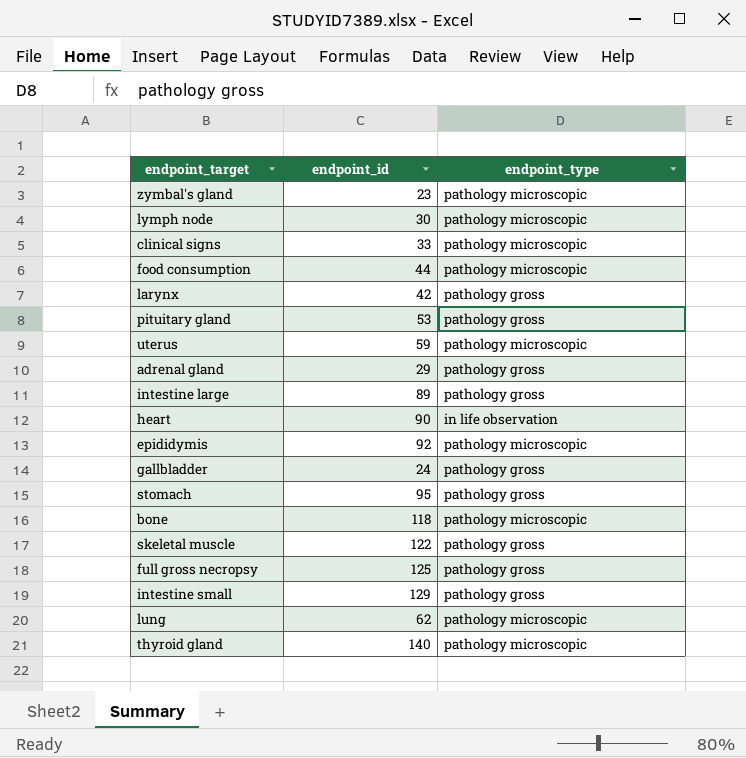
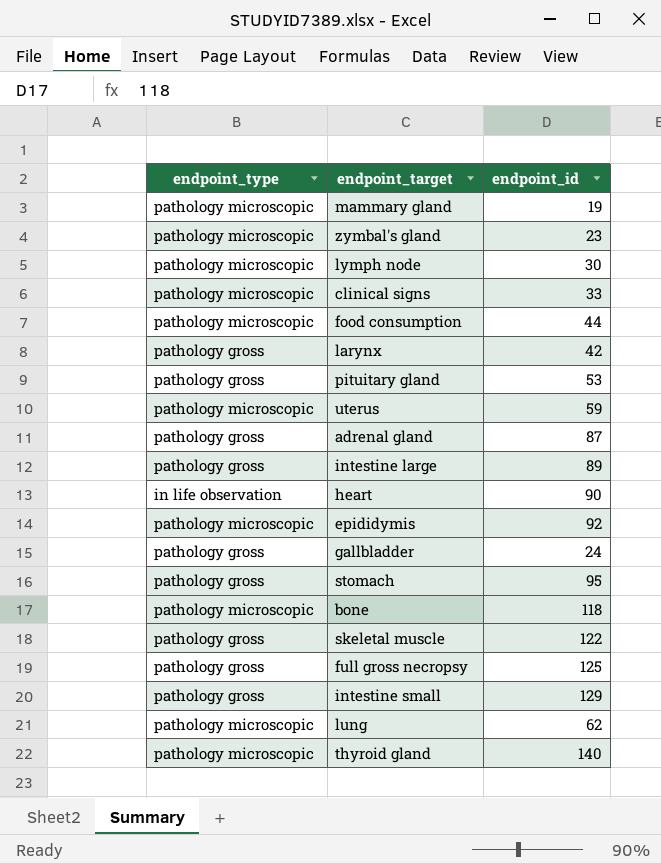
column endpoint_type | position: 3 -> 1
row mammary gland: none -> pathology microscopic | 19
adrenal gland | endpoint_id: 29 -> 87

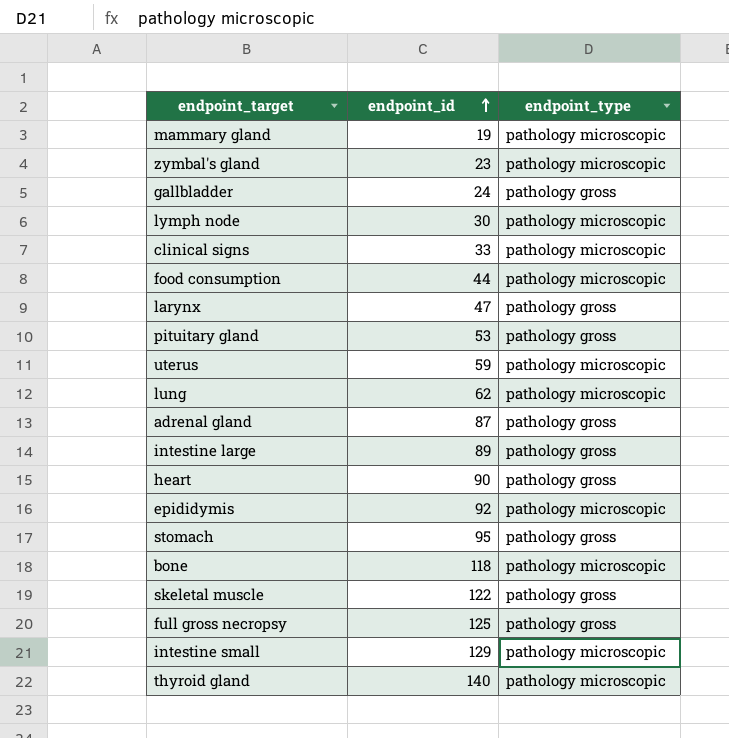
row order: none -> endpoint_id ascending
column endpoint_type | position: 1 -> 3
larynx | endpoint_id: 42 -> 47
heart | endpoint_type: in life observation -> pathology gross
intestine small | endpoint_type: pathology gross -> pathology microscopic

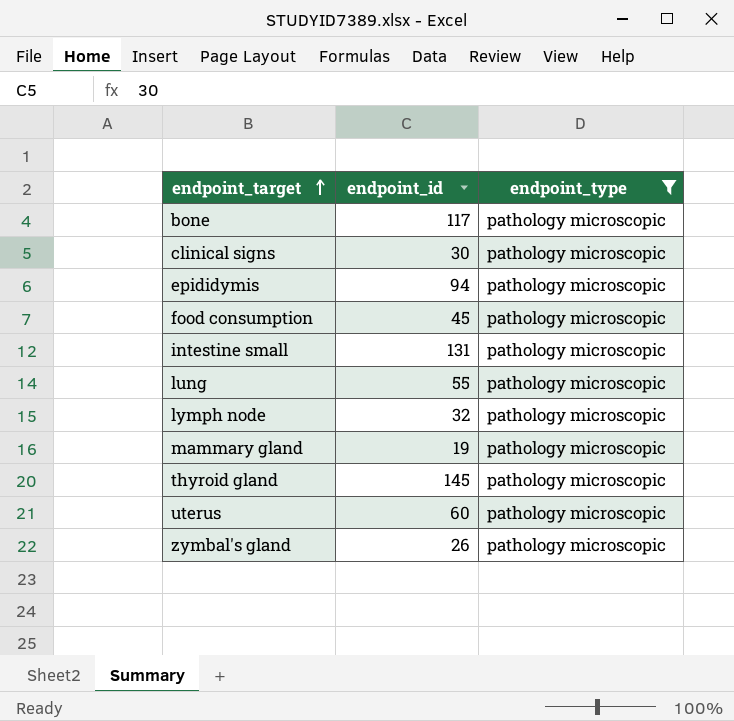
filter: none -> endpoint_type = pathology microscopic
row order: endpoint_id ascending -> endpoint_target ascending
bone | endpoint_id: 118 -> 117
clinical signs | endpoint_id: 33 -> 30
epididymis | endpoint_id: 92 -> 94
food consumption | endpoint_id: 44 -> 45
intestine small | endpoint_id: 129 -> 131
lung | endpoint_id: 62 -> 55
lymph node | endpoint_id: 30 -> 32
thyroid gland | endpoint_id: 140 -> 145
uterus | endpoint_id: 59 -> 60
zymbal's gland | endpoint_id: 23 -> 26

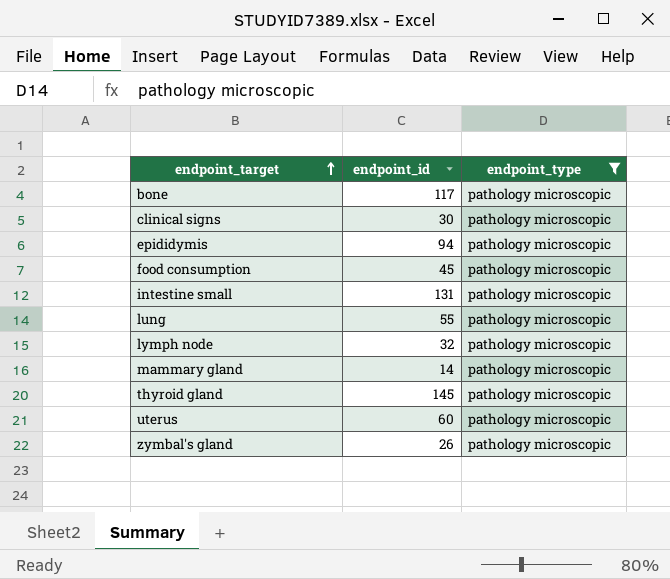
mammary gland | endpoint_id: 19 -> 14

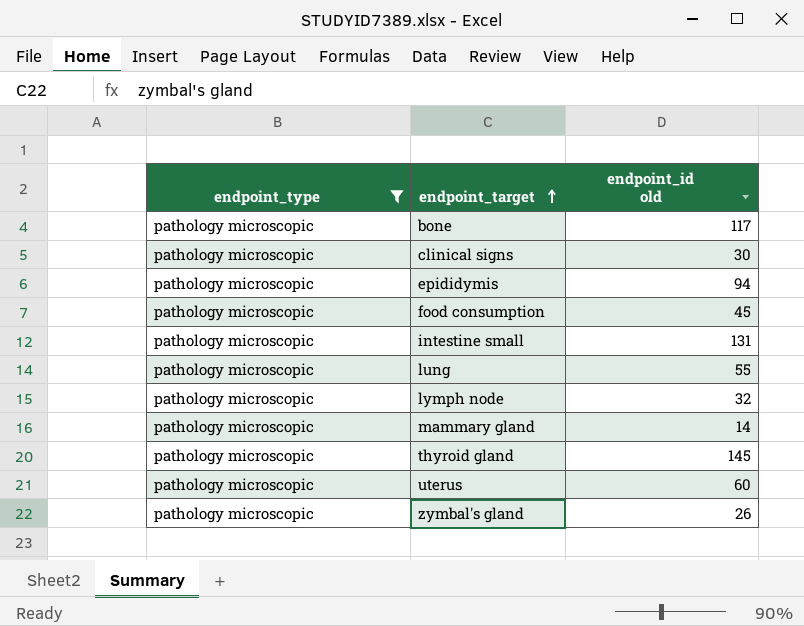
column endpoint_type | position: 3 -> 1
column name: endpoint_id -> endpoint_id old

